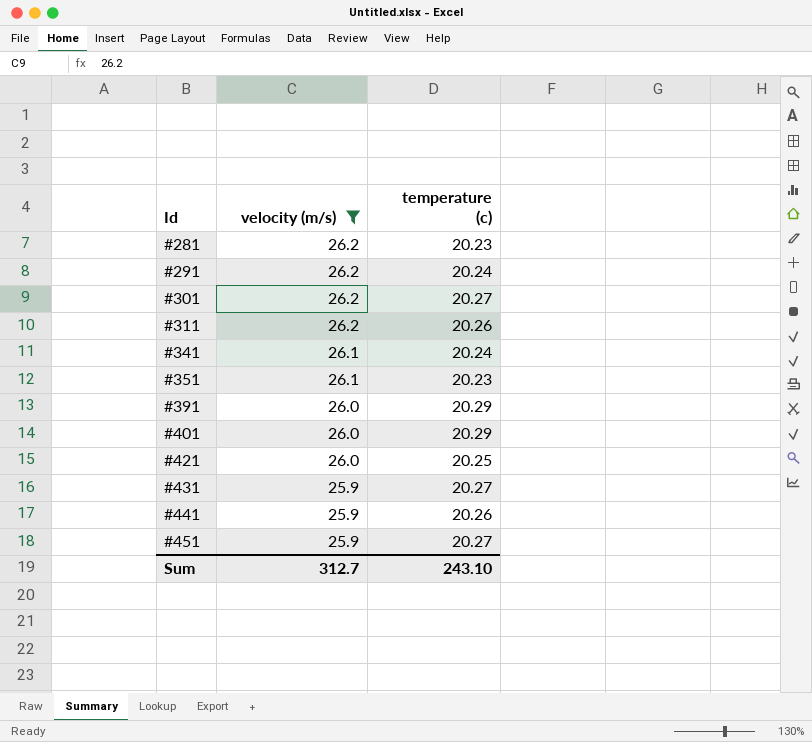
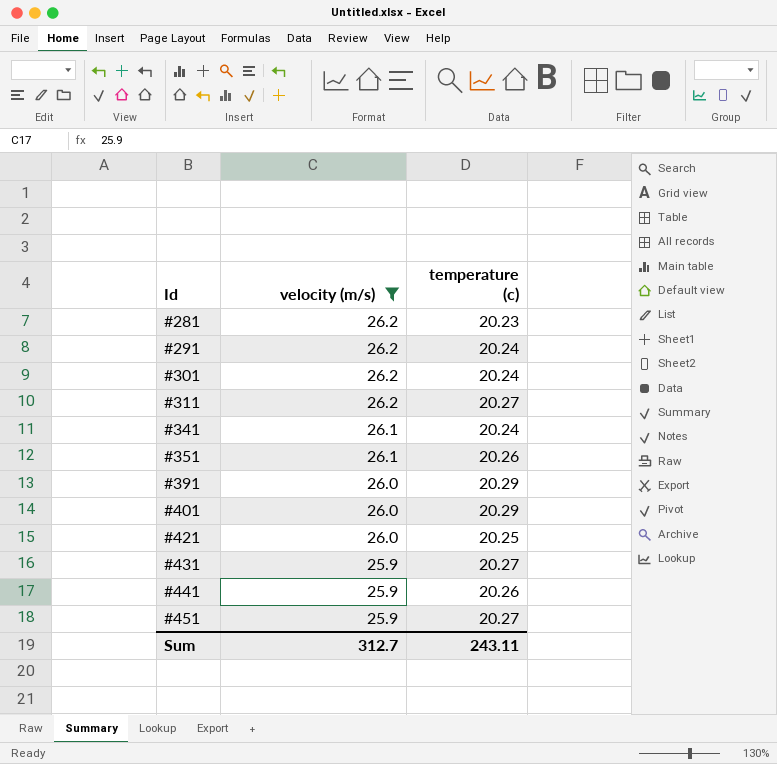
#301 | temperature (c): 20.27 -> 20.24
#311 | temperature (c): 20.26 -> 20.27
#351 | temperature (c): 20.23 -> 20.26
Sum | temperature (c): 243.10 -> 243.11

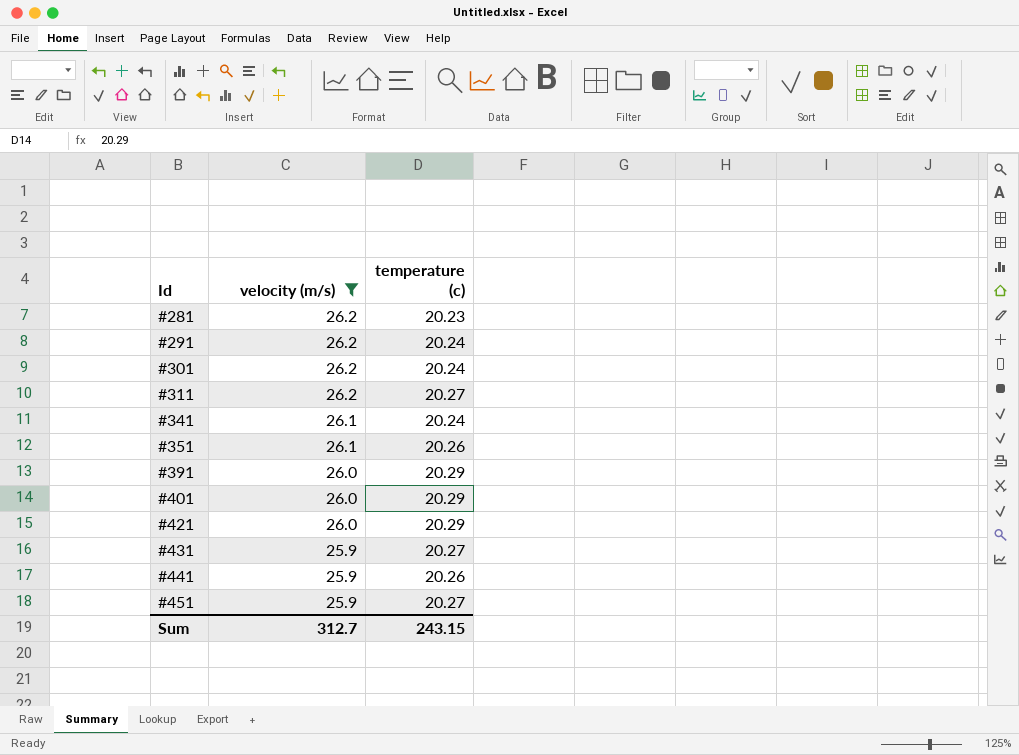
#421 | temperature (c): 20.25 -> 20.29
Sum | temperature (c): 243.11 -> 243.15

